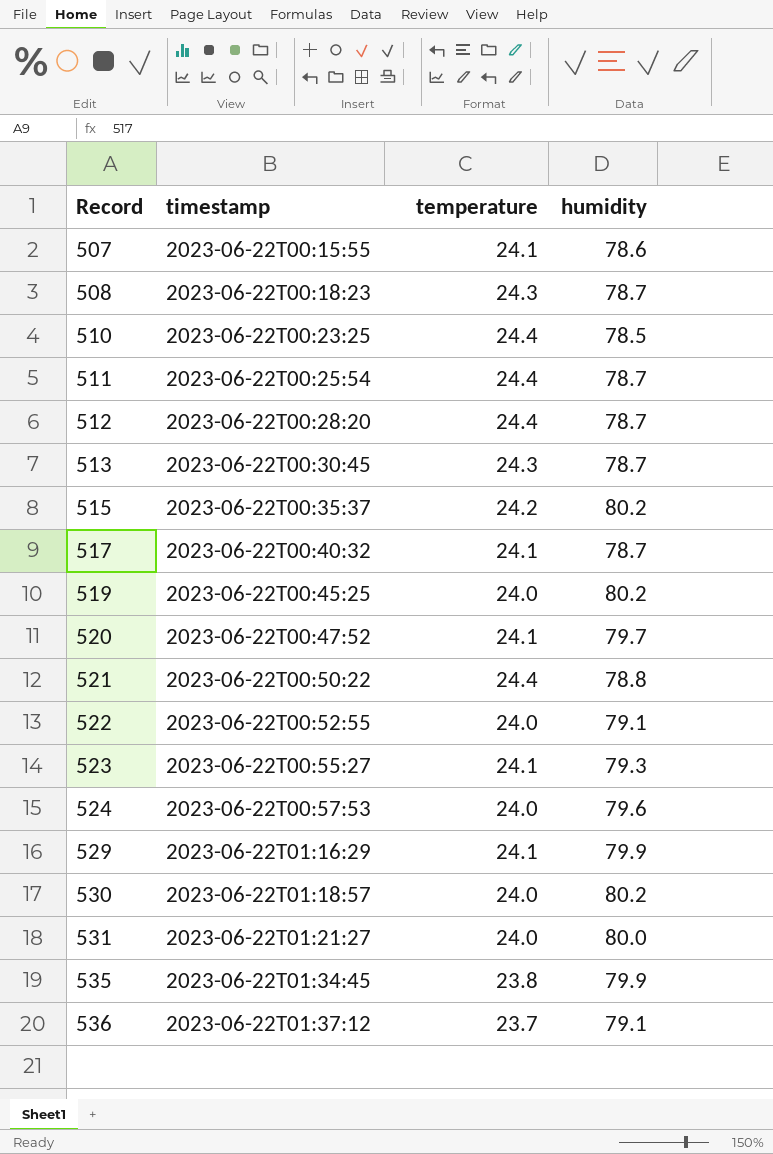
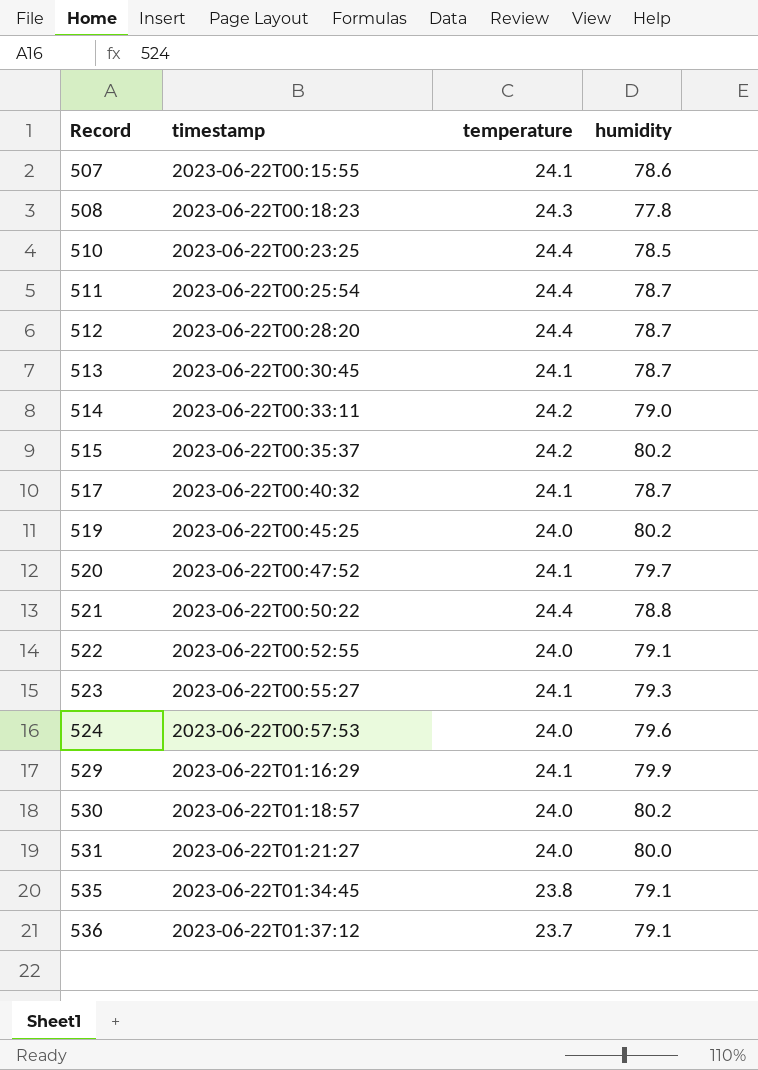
508 | humidity: 78.7 -> 77.8
513 | temperature: 24.3 -> 24.1
row 514: none -> 2023-06-22T00:33:11 | 24.2 | 79.0
535 | humidity: 79.9 -> 79.1

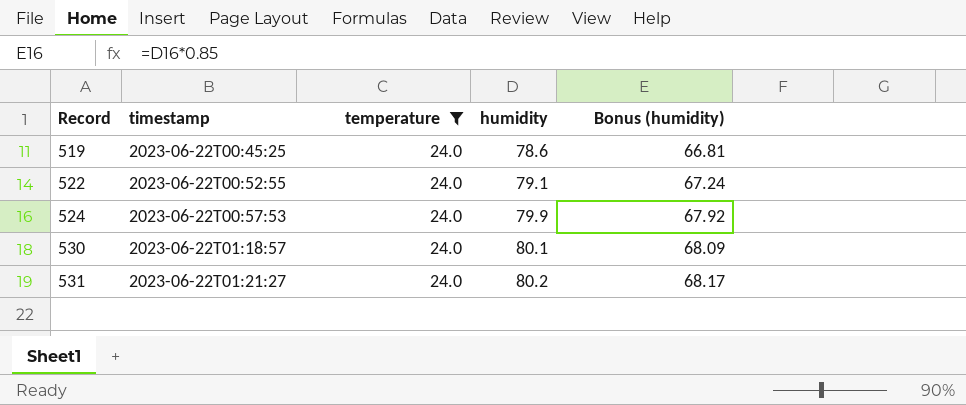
filter: none -> temperature = 24.0
column Bonus (humidity) | formula: none -> [humidity] * 0.85
519 | humidity: 80.2 -> 78.6
524 | humidity: 79.6 -> 79.9
530 | humidity: 80.2 -> 80.1
531 | humidity: 80.0 -> 80.2

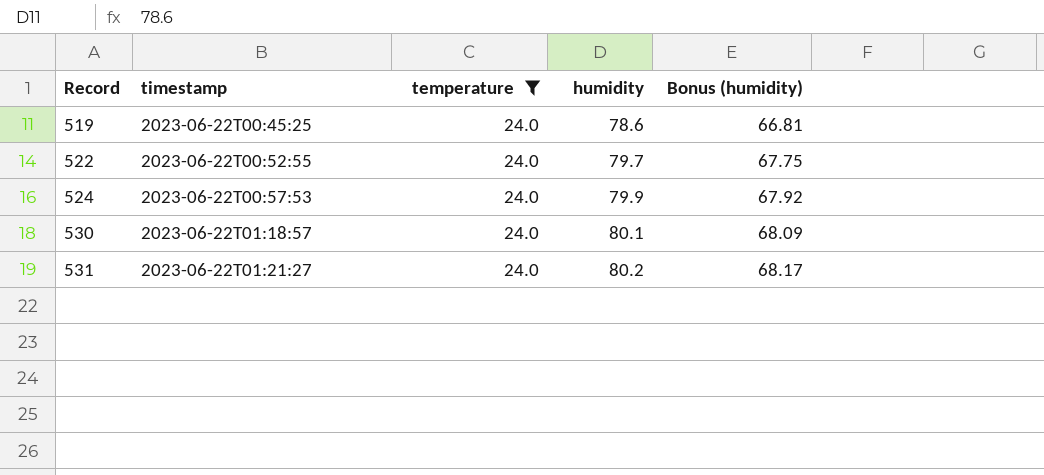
522 | humidity: 79.1 -> 79.7
522 | Bonus (humidity): 67.24 -> 67.75

